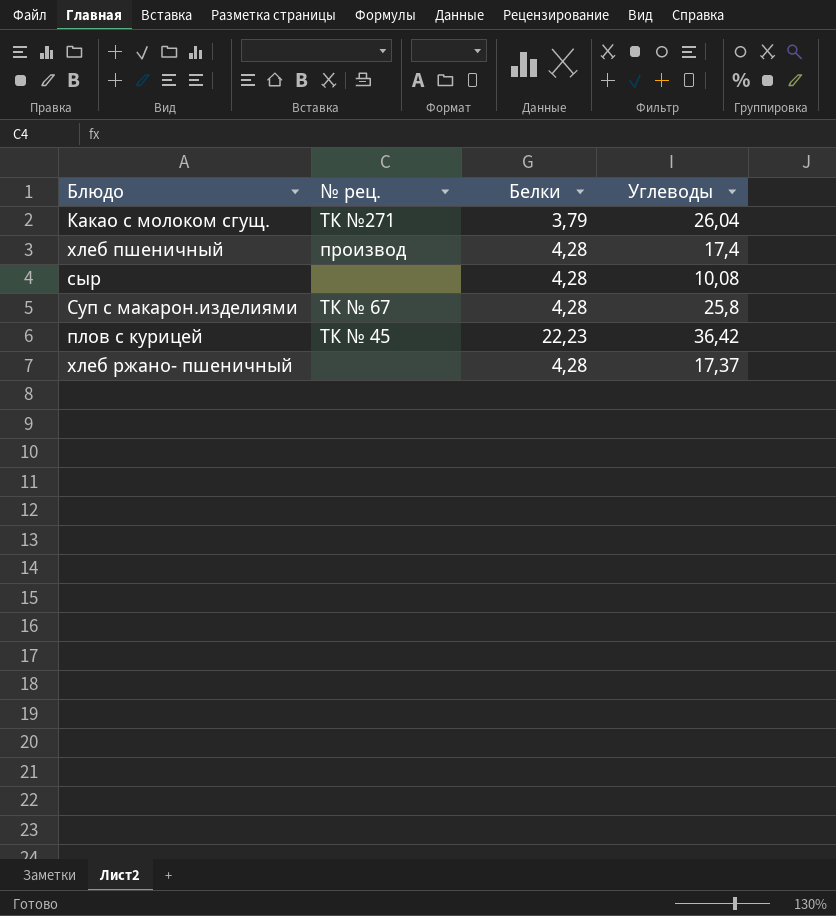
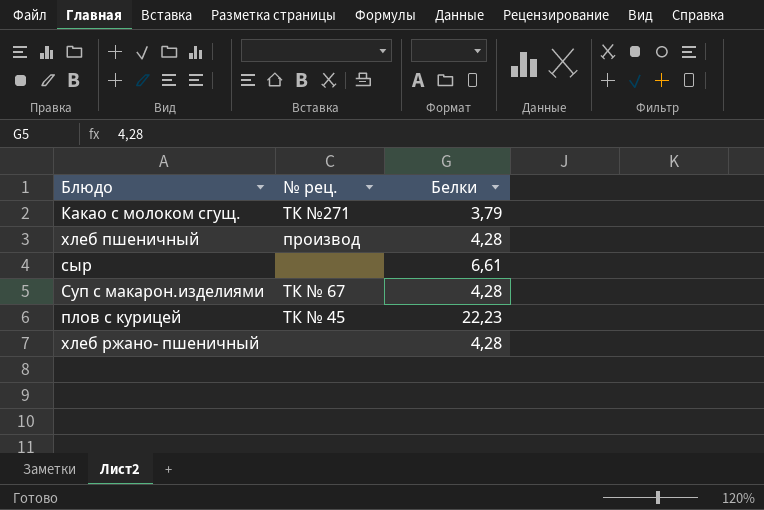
column Углеводы | position: 4 -> none
сыр | Белки: 4,28 -> 6,61

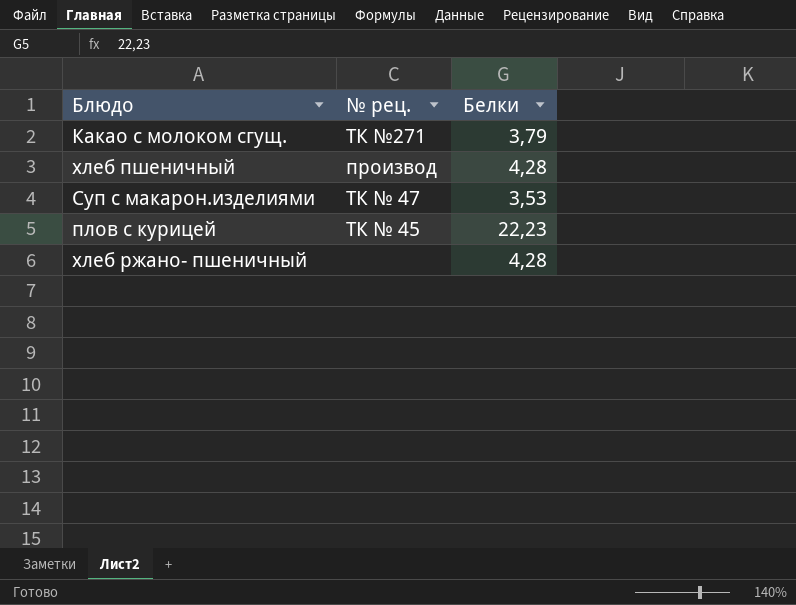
row сыр: none | 6,61 -> none
Суп с макарон.изделиями | № рец.: ТК № 67 -> ТК № 47
Суп с макарон.изделиями | Белки: 4,28 -> 3,53

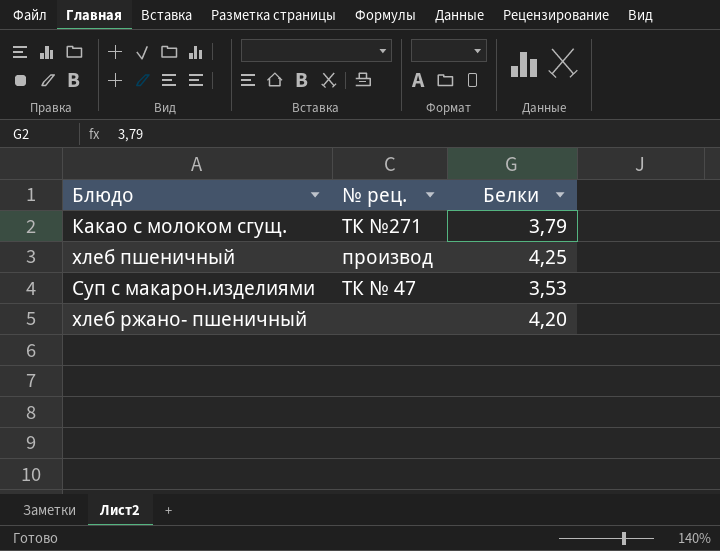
row плов с курицей: ТК № 45 | 22,23 -> none
хлеб пшеничный | Белки: 4,28 -> 4,25
хлеб ржано- пшеничный | Белки: 4,28 -> 4,20

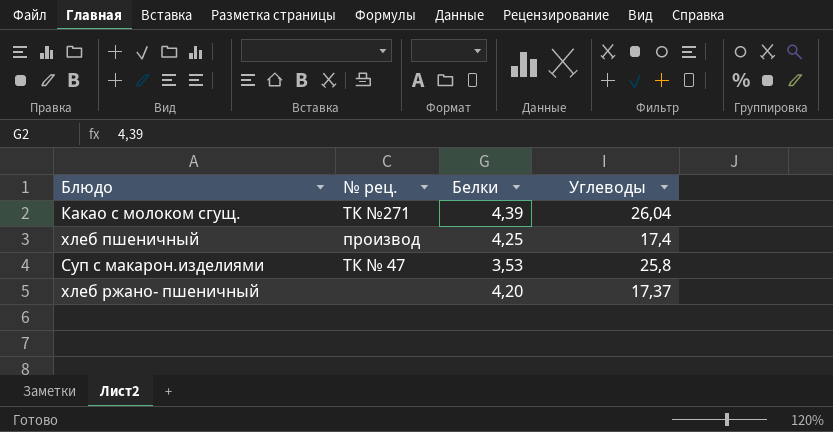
column Углеводы | position: none -> 4
Какао с молоком сгущ. | Белки: 3,79 -> 4,39

